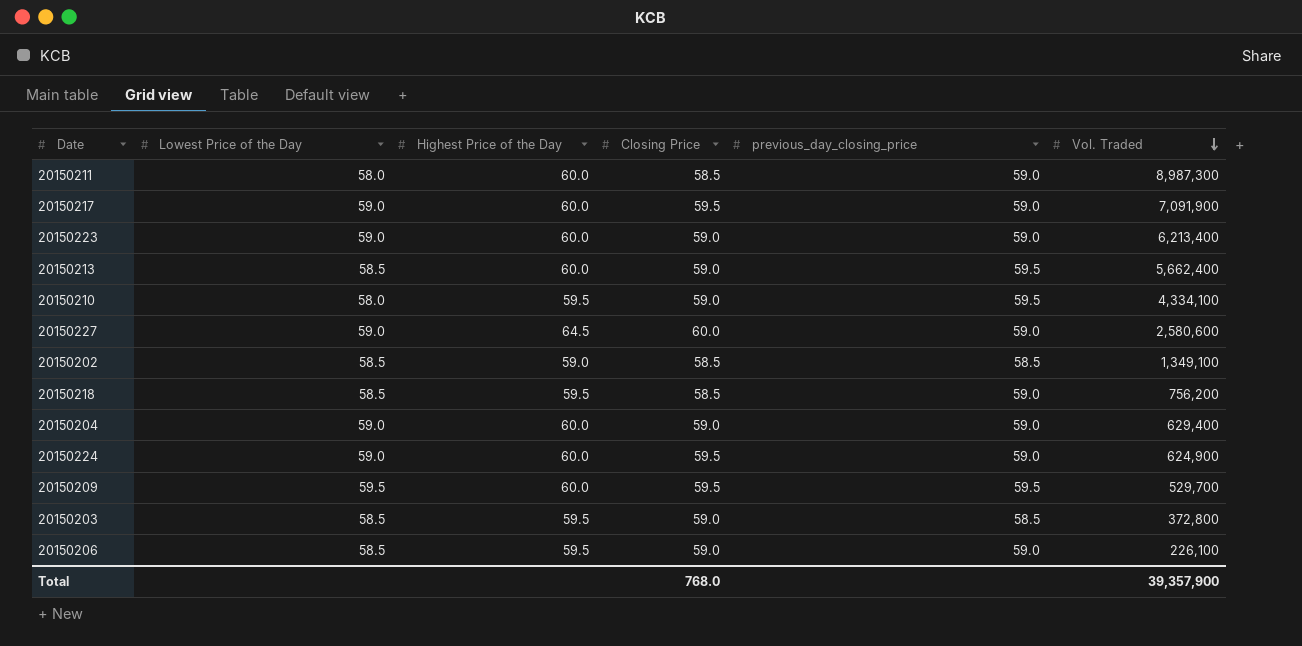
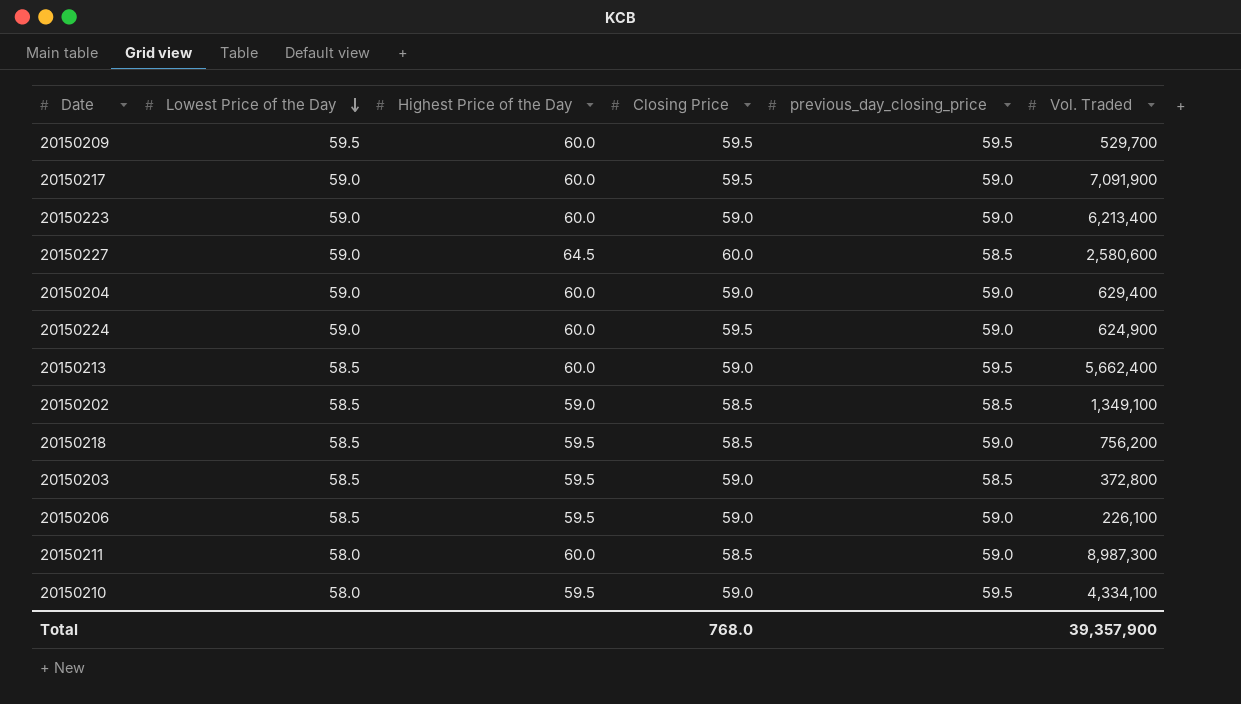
row order: Vol. Traded descending -> Lowest Price of the Day descending
20150227 | previous_day_closing_price: 59.0 -> 58.5

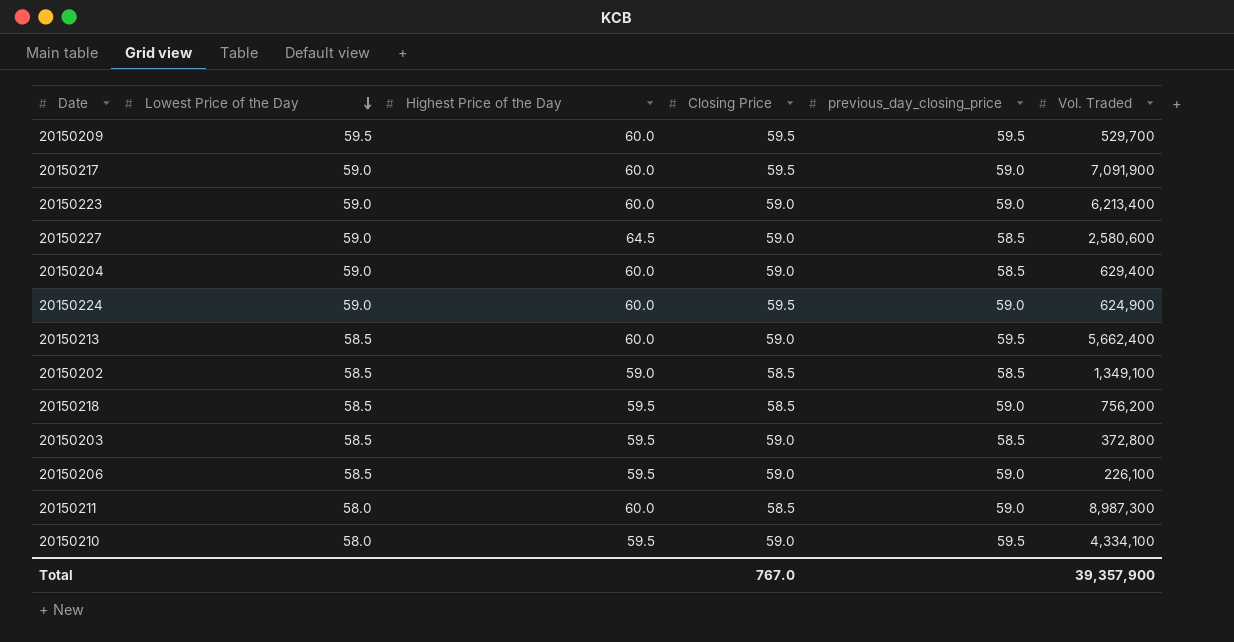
20150227 | Closing Price: 60.0 -> 59.0
20150204 | previous_day_closing_price: 59.0 -> 58.5
Total | Closing Price: 768.0 -> 767.0

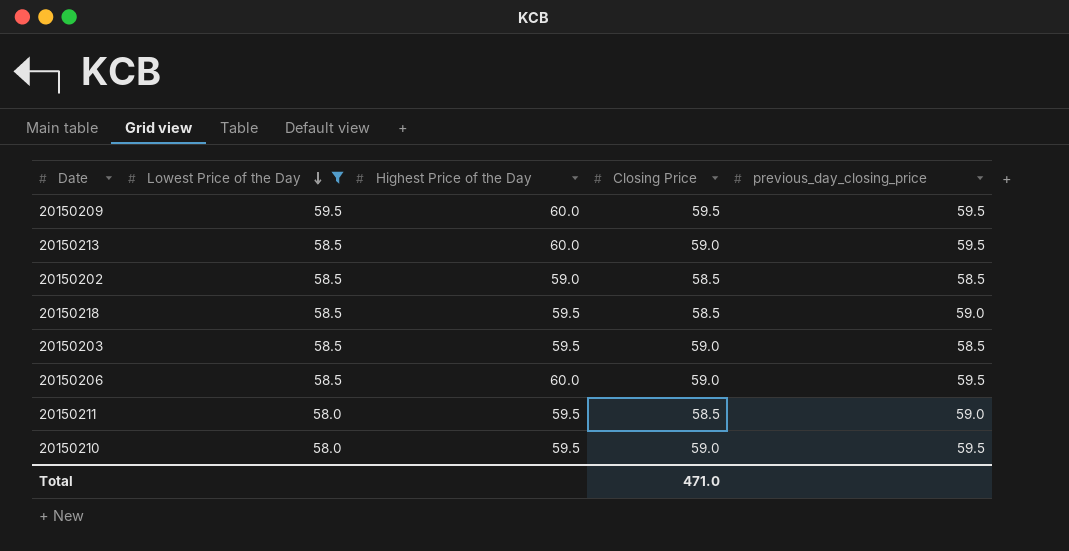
filter: none -> Lowest Price of the Day != 59.0
column Vol. Traded | position: 6 -> none
20150206 | Highest Price of the Day: 59.5 -> 60.0
20150206 | previous_day_closing_price: 59.0 -> 59.5
20150211 | Highest Price of the Day: 60.0 -> 59.5
Total | Closing Price: 767.0 -> 471.0

